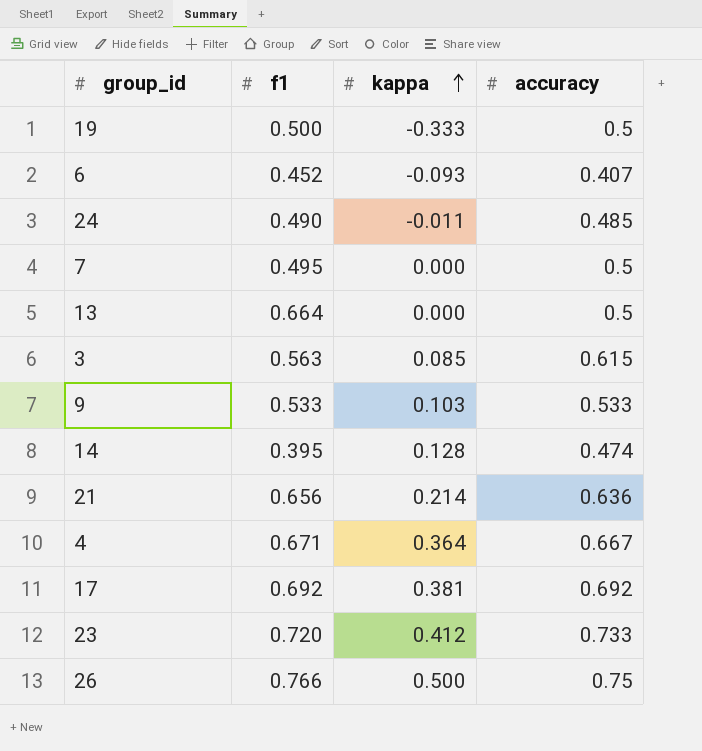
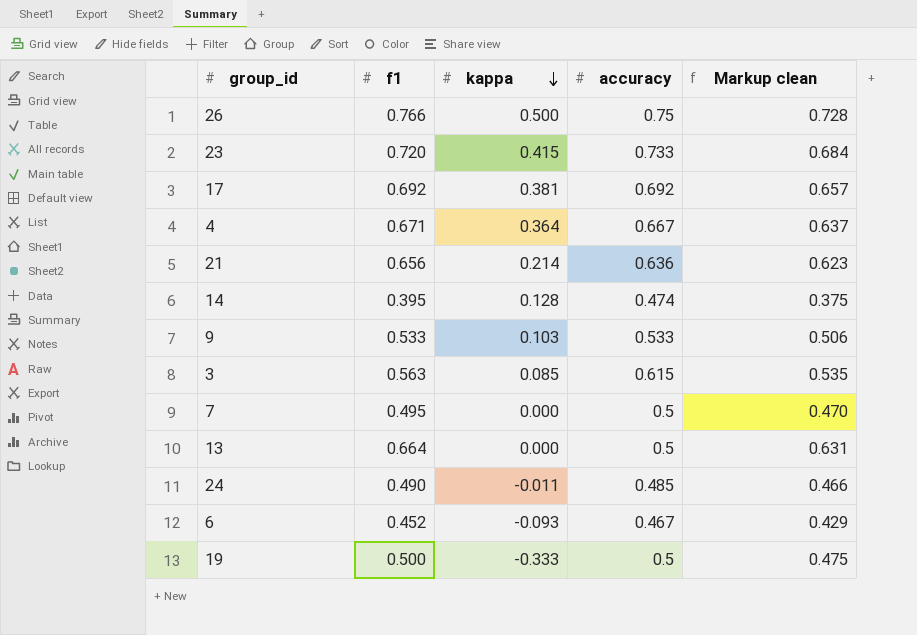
row order: kappa ascending -> kappa descending
column Markup clean | formula: none -> [f1] * 0.95
23 | kappa: 0.412 -> 0.415
6 | accuracy: 0.407 -> 0.467

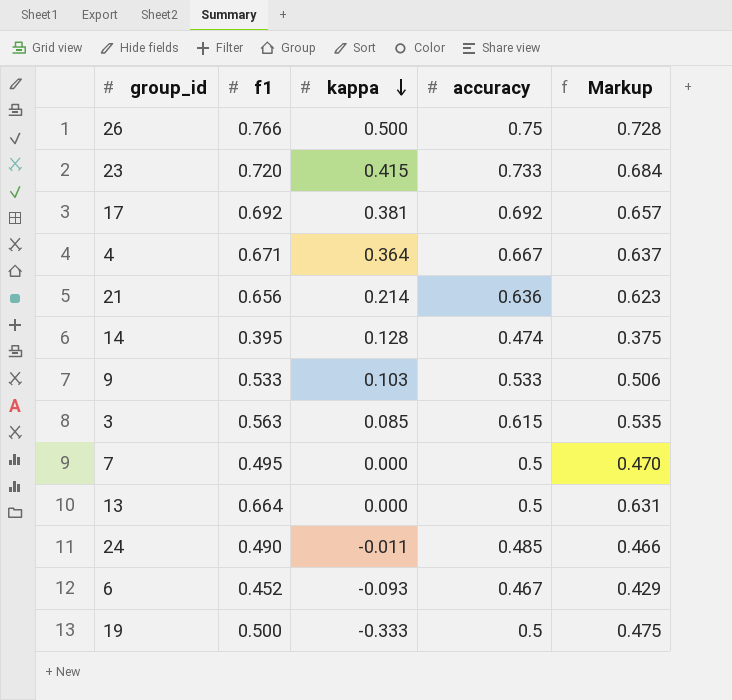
column name: Markup clean -> Markup

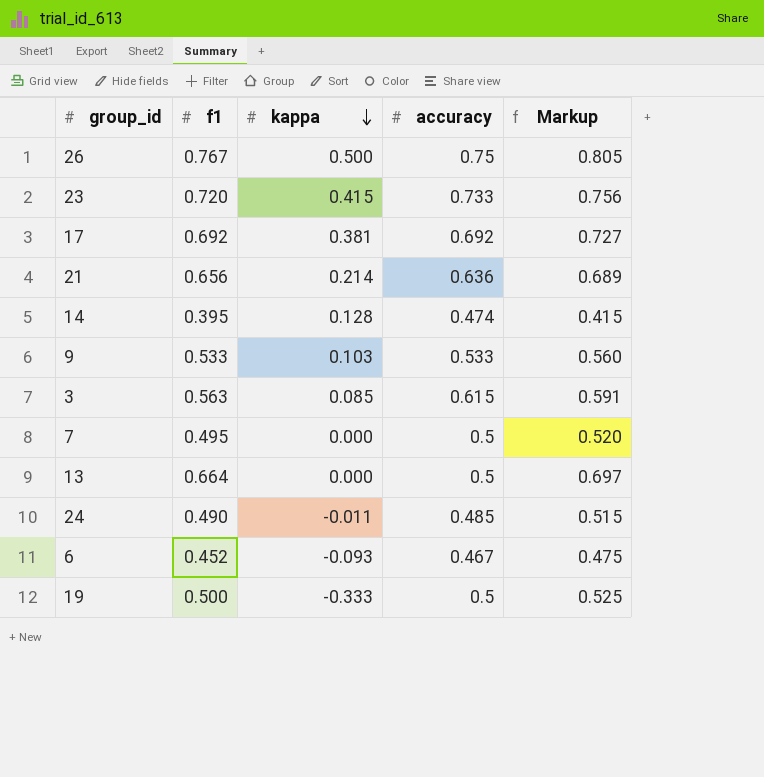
column Markup | formula: [f1] * 0.95 -> [f1] * 1.05
row 4: 0.671 | 0.364 | 0.667 | 0.637 -> none
26 | f1: 0.766 -> 0.767

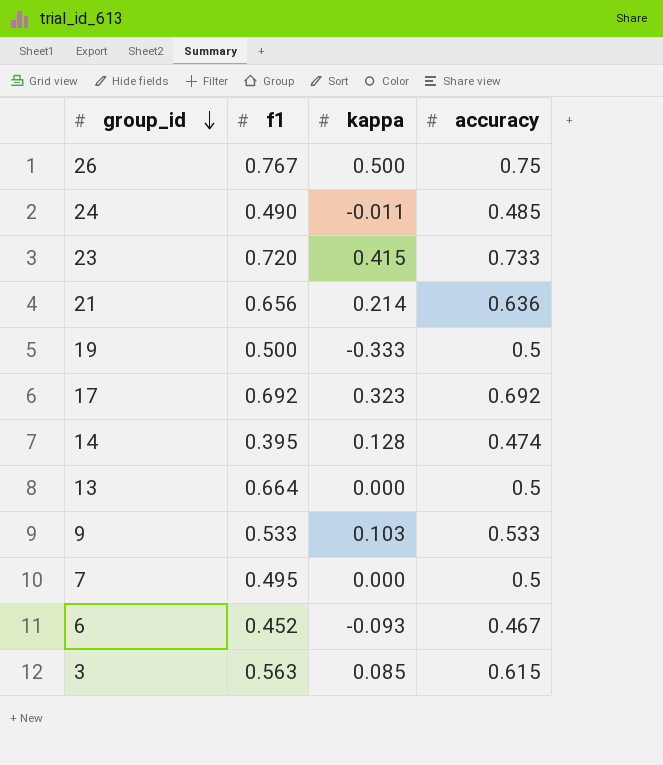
row order: kappa descending -> group_id descending
column Markup | formula: [f1] * 1.05 -> none
17 | kappa: 0.381 -> 0.323

